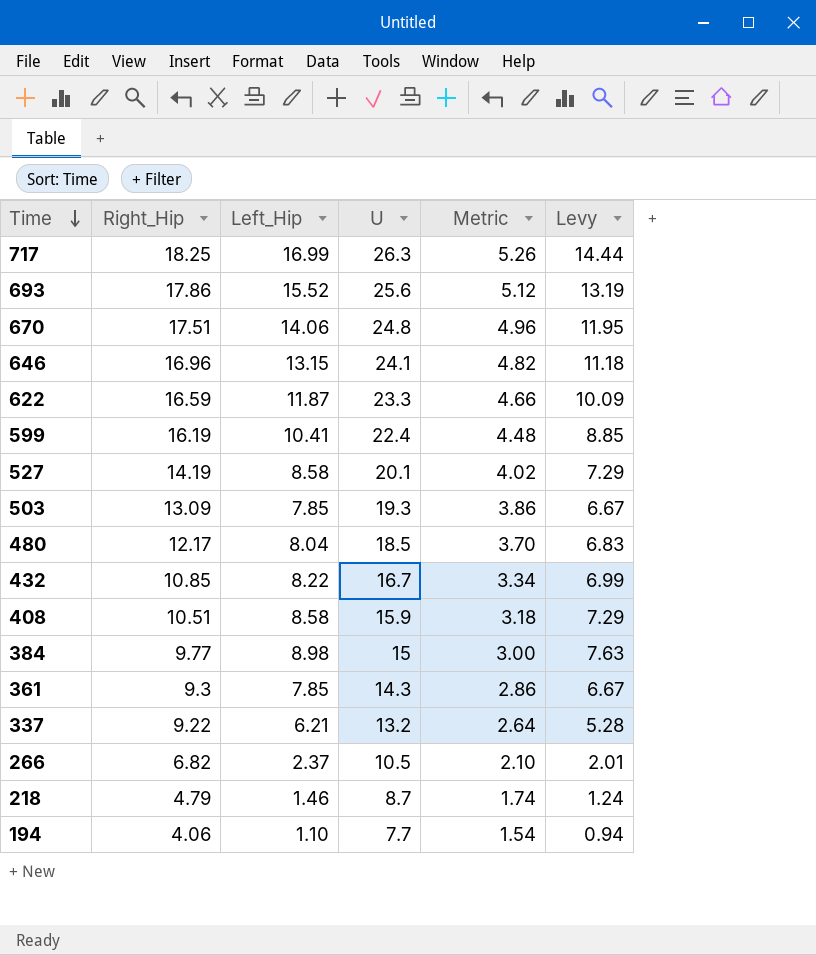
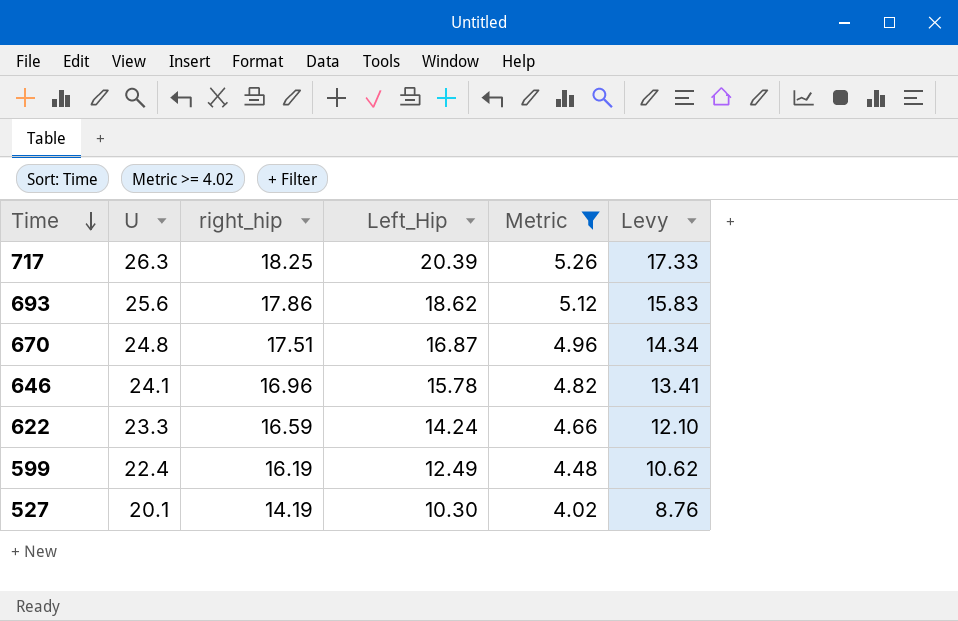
filter: none -> Metric >= 4.02
column U | position: 4 -> 2
column name: Right_Hip -> right_hip
717 | Left_Hip: 16.99 -> 20.39
717 | Levy: 14.44 -> 17.33
693 | Left_Hip: 15.52 -> 18.62
693 | Levy: 13.19 -> 15.83
670 | Left_Hip: 14.06 -> 16.87
670 | Levy: 11.95 -> 14.34
646 | Left_Hip: 13.15 -> 15.78
646 | Levy: 11.18 -> 13.41
622 | Left_Hip: 11.87 -> 14.24
622 | Levy: 10.09 -> 12.10
599 | Left_Hip: 10.41 -> 12.49
599 | Levy: 8.85 -> 10.62
527 | Left_Hip: 8.58 -> 10.30
527 | Levy: 7.29 -> 8.76

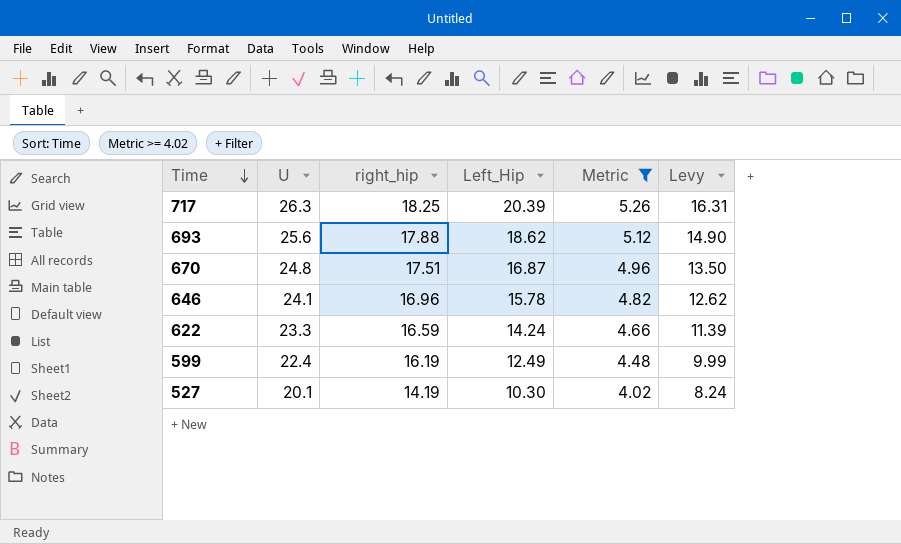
column Levy | formula: [Left_Hip] * 0.85 -> [Left_Hip] * 0.8
693 | right_hip: 17.86 -> 17.88

